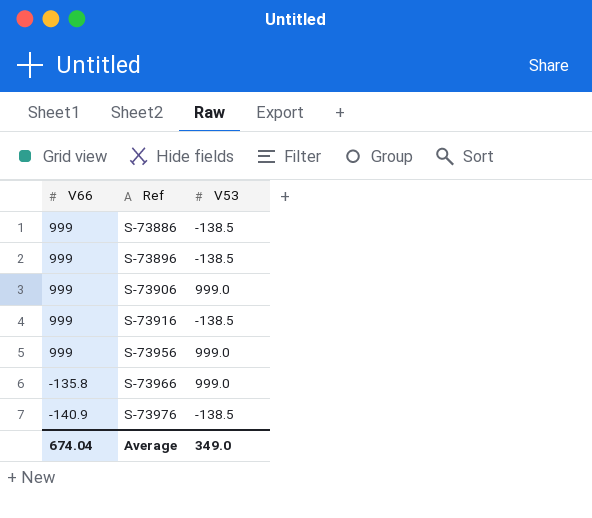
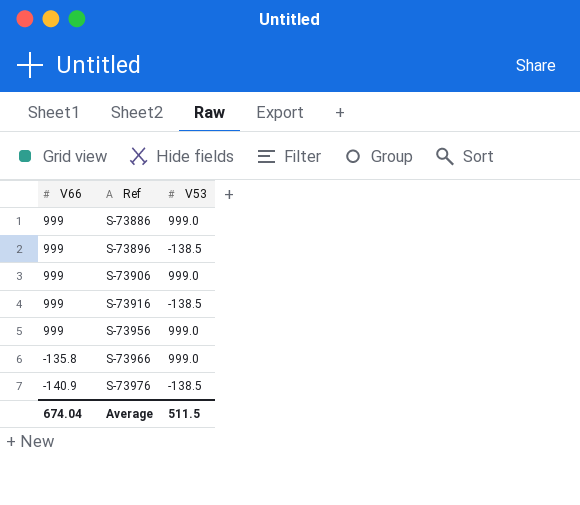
S-73886 | V53: -138.5 -> 999.0
Average | V53: 349.0 -> 511.5

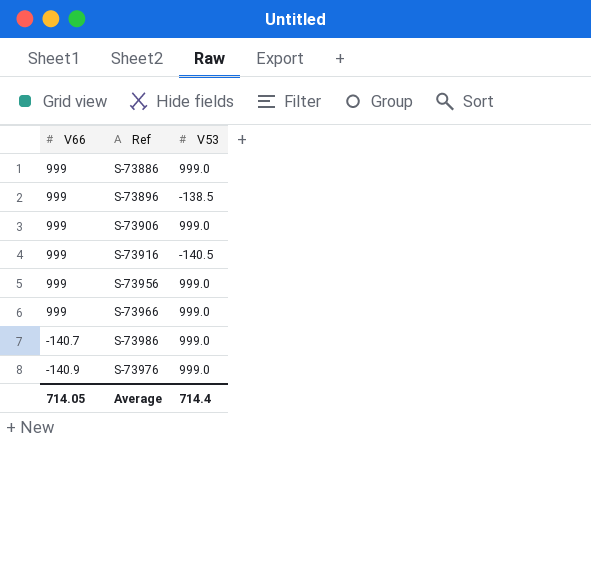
S-73916 | V53: -138.5 -> -140.5
S-73966 | V66: -135.8 -> 999
row S-73986: none -> -140.7 | 999.0
S-73976 | V53: -138.5 -> 999.0
Average | V66: 674.04 -> 714.05
Average | V53: 511.5 -> 714.4

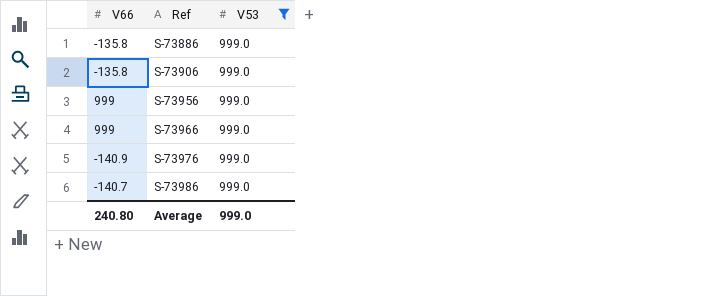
filter: none -> V53 = 999.0
row order: V66 descending -> Ref ascending
S-73886 | V66: 999 -> -135.8
S-73906 | V66: 999 -> -135.8
Average | V66: 714.05 -> 240.80
Average | V53: 714.4 -> 999.0

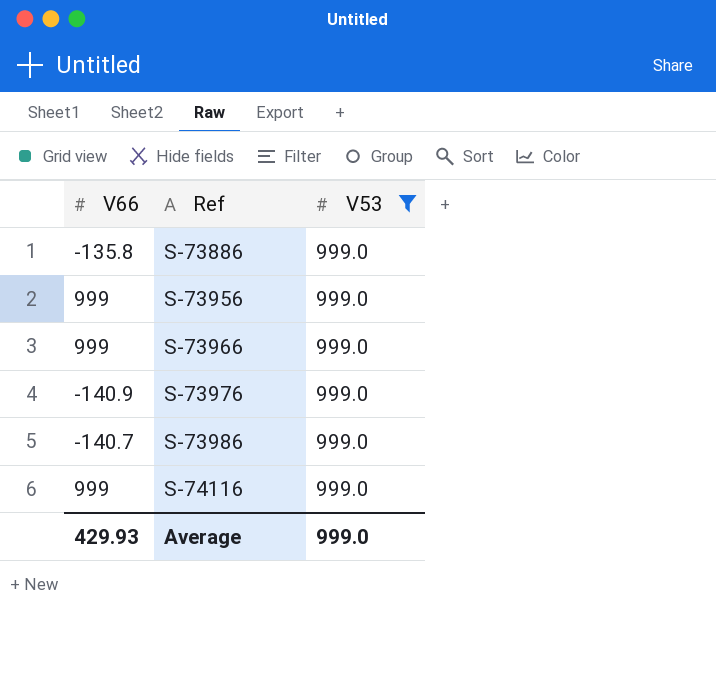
row S-73906: -135.8 | 999.0 -> none
row S-74116: none -> 999 | 999.0
Average | V66: 240.80 -> 429.93

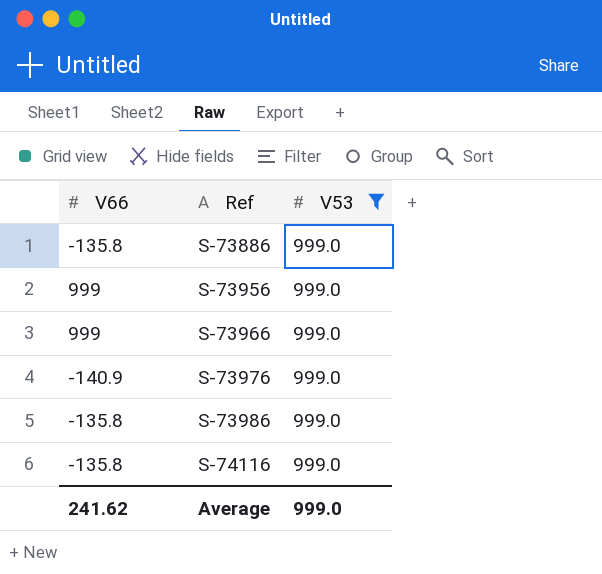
S-73986 | V66: -140.7 -> -135.8
S-74116 | V66: 999 -> -135.8
Average | V66: 429.93 -> 241.62

